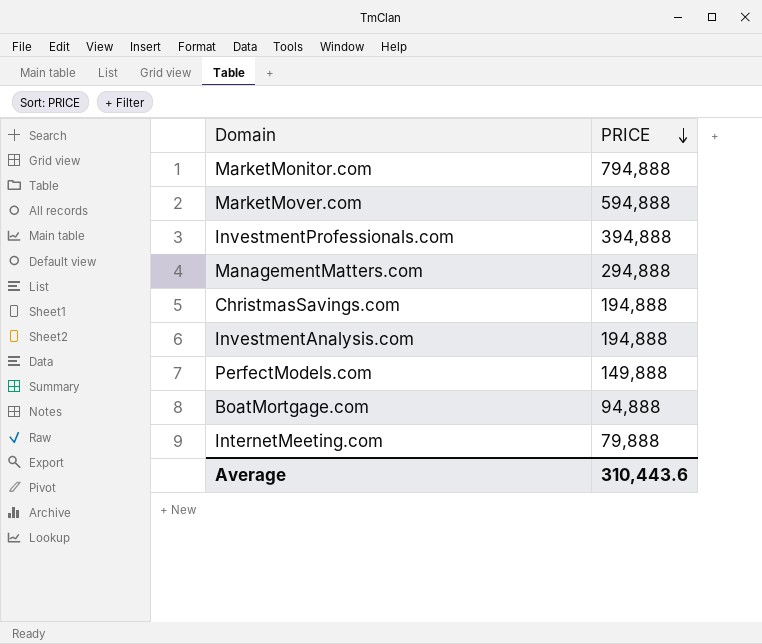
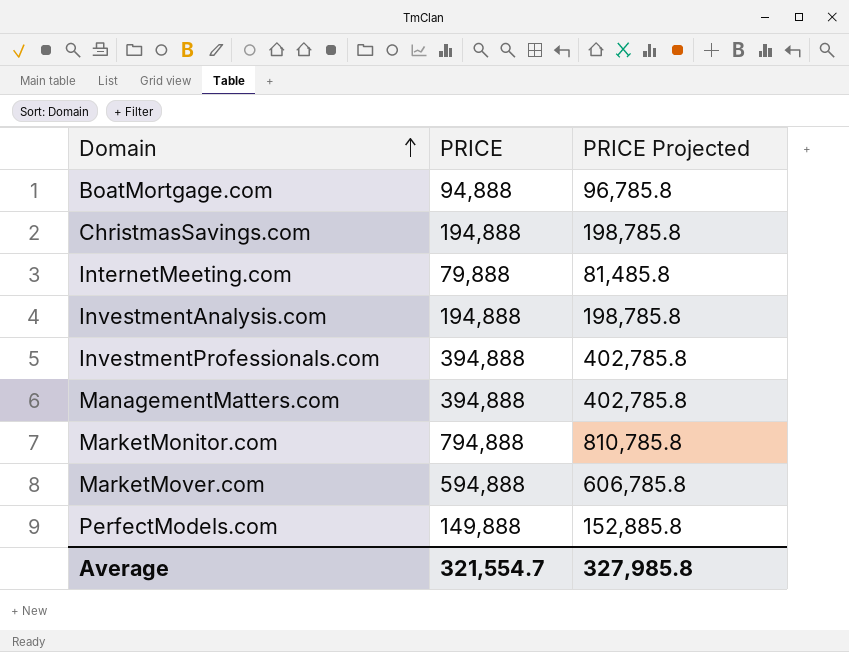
row order: PRICE descending -> Domain ascending
column PRICE Projected | formula: none -> [PRICE] * 1.02
ManagementMatters.com | PRICE: 294,888 -> 394,888
Average | PRICE: 310,443.6 -> 321,554.7

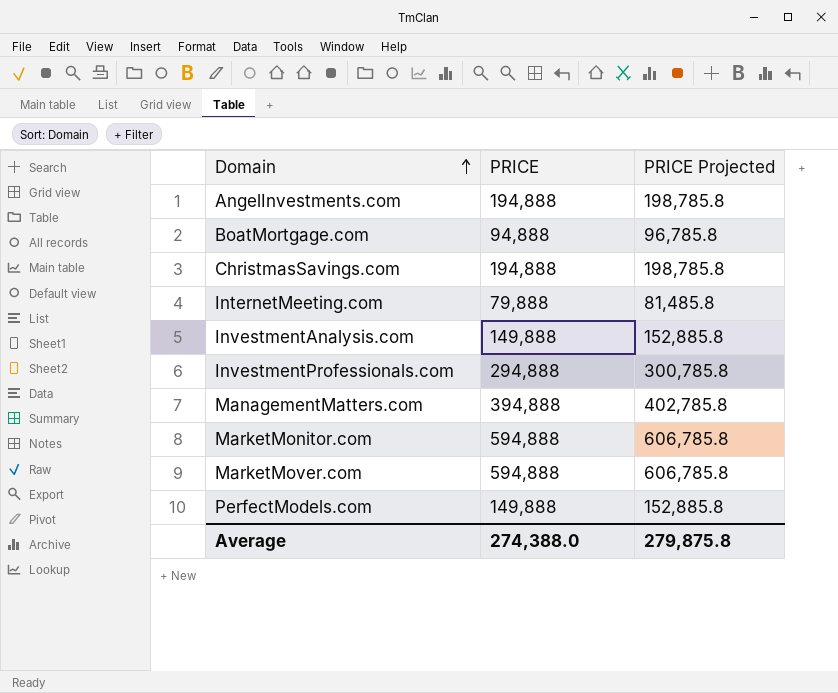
row AngelInvestments.com: none -> 194,888 | 198,785.8
InvestmentAnalysis.com | PRICE: 194,888 -> 149,888
InvestmentAnalysis.com | PRICE Projected: 198,785.8 -> 152,885.8
InvestmentProfessionals.com | PRICE: 394,888 -> 294,888
InvestmentProfessionals.com | PRICE Projected: 402,785.8 -> 300,785.8
MarketMonitor.com | PRICE: 794,888 -> 594,888
MarketMonitor.com | PRICE Projected: 810,785.8 -> 606,785.8
Average | PRICE: 321,554.7 -> 274,388.0
Average | PRICE Projected: 327,985.8 -> 279,875.8

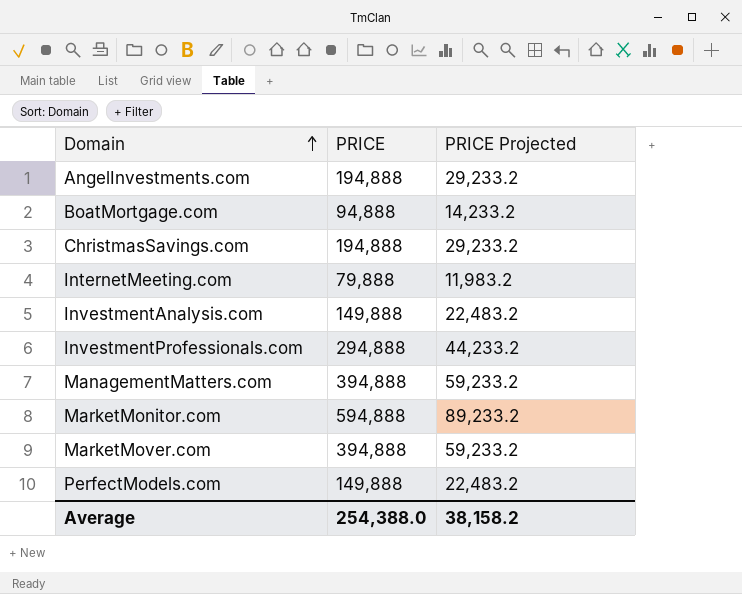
column PRICE Projected | formula: [PRICE] * 1.02 -> [PRICE] * 0.15
MarketMover.com | PRICE: 594,888 -> 394,888
Average | PRICE: 274,388.0 -> 254,388.0
Average | PRICE Projected: 279,875.8 -> 38,158.2

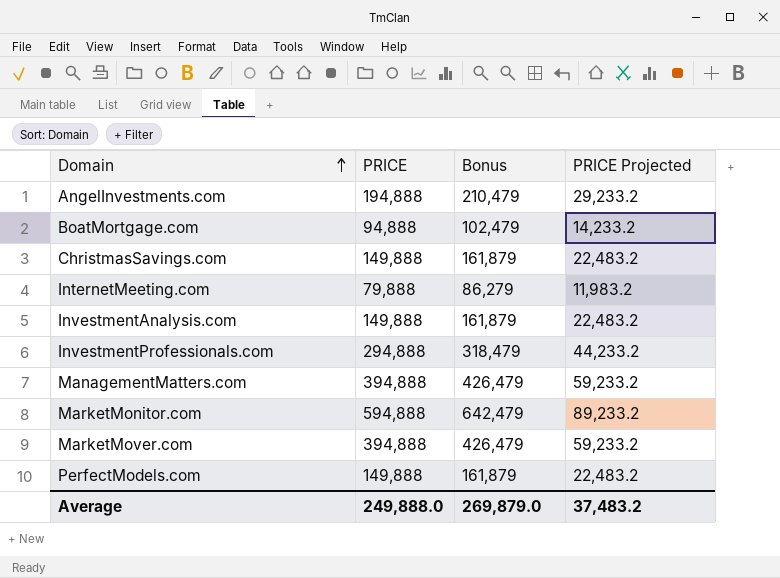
column Bonus | formula: none -> [PRICE] * 1.08
ChristmasSavings.com | PRICE: 194,888 -> 149,888
ChristmasSavings.com | PRICE Projected: 29,233.2 -> 22,483.2
Average | PRICE: 254,388.0 -> 249,888.0
Average | PRICE Projected: 38,158.2 -> 37,483.2

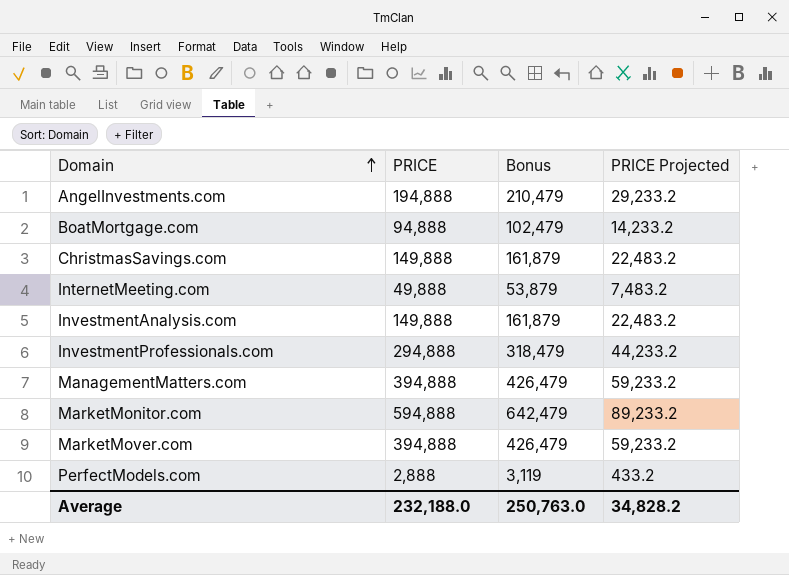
InternetMeeting.com | PRICE: 79,888 -> 49,888
InternetMeeting.com | Bonus: 86,279 -> 53,879
InternetMeeting.com | PRICE Projected: 11,983.2 -> 7,483.2
PerfectModels.com | PRICE: 149,888 -> 2,888
PerfectModels.com | Bonus: 161,879 -> 3,119
PerfectModels.com | PRICE Projected: 22,483.2 -> 433.2
Average | PRICE: 249,888.0 -> 232,188.0
Average | Bonus: 269,879.0 -> 250,763.0
Average | PRICE Projected: 37,483.2 -> 34,828.2

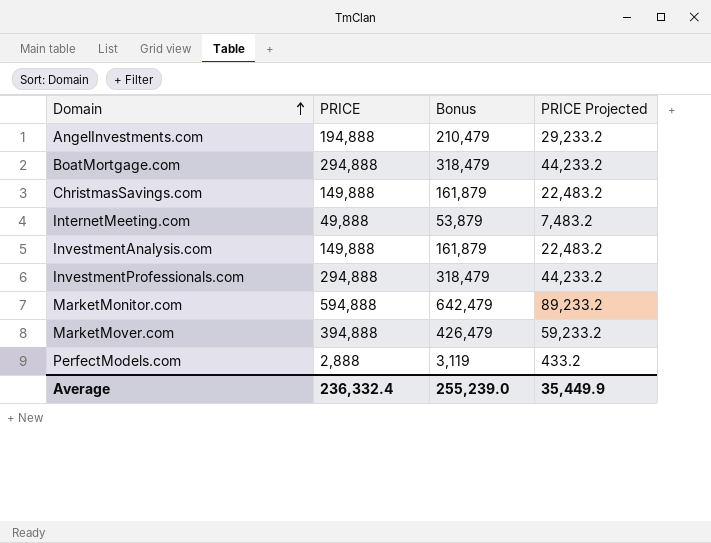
row ManagementMatters.com: 394,888 | 426,479 | 59,233.2 -> none
BoatMortgage.com | PRICE: 94,888 -> 294,888
BoatMortgage.com | Bonus: 102,479 -> 318,479
BoatMortgage.com | PRICE Projected: 14,233.2 -> 44,233.2
Average | PRICE: 232,188.0 -> 236,332.4
Average | Bonus: 250,763.0 -> 255,239.0
Average | PRICE Projected: 34,828.2 -> 35,449.9

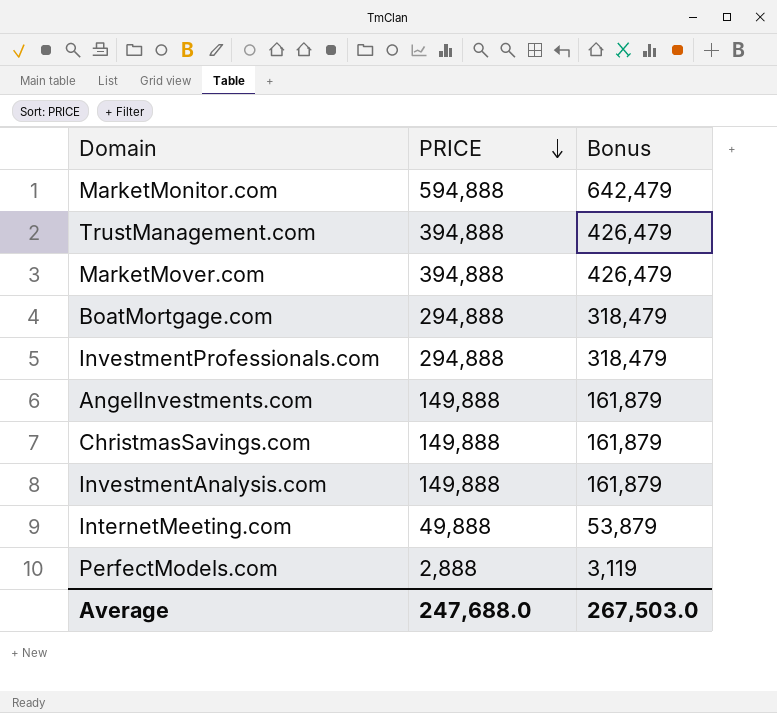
row order: Domain ascending -> PRICE descending
column PRICE Projected | formula: [PRICE] * 0.15 -> none
row TrustManagement.com: none -> 394,888 | 426,479
AngelInvestments.com | PRICE: 194,888 -> 149,888
AngelInvestments.com | Bonus: 210,479 -> 161,879
Average | PRICE: 236,332.4 -> 247,688.0
Average | Bonus: 255,239.0 -> 267,503.0

